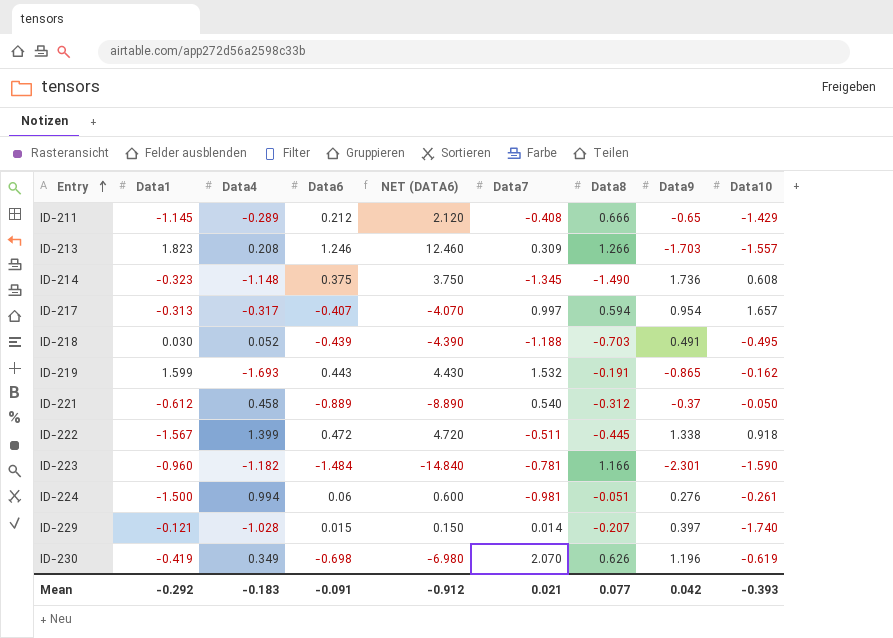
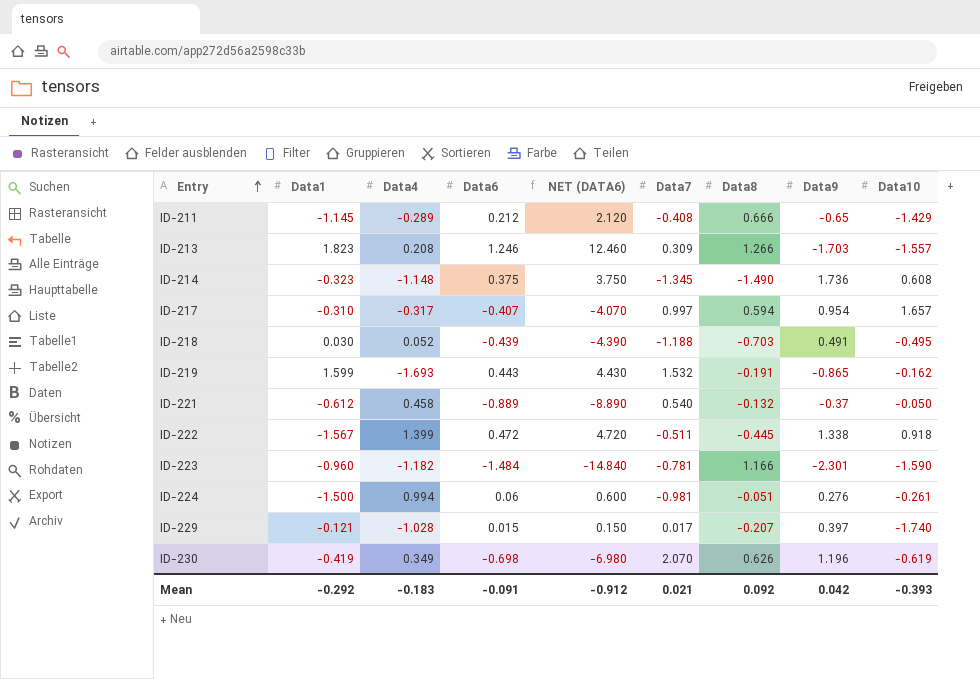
ID-217 | Data1: -0.313 -> -0.310
ID-221 | Data8: -0.312 -> -0.132
ID-229 | Data7: 0.014 -> 0.017
Mean | Data8: 0.077 -> 0.092

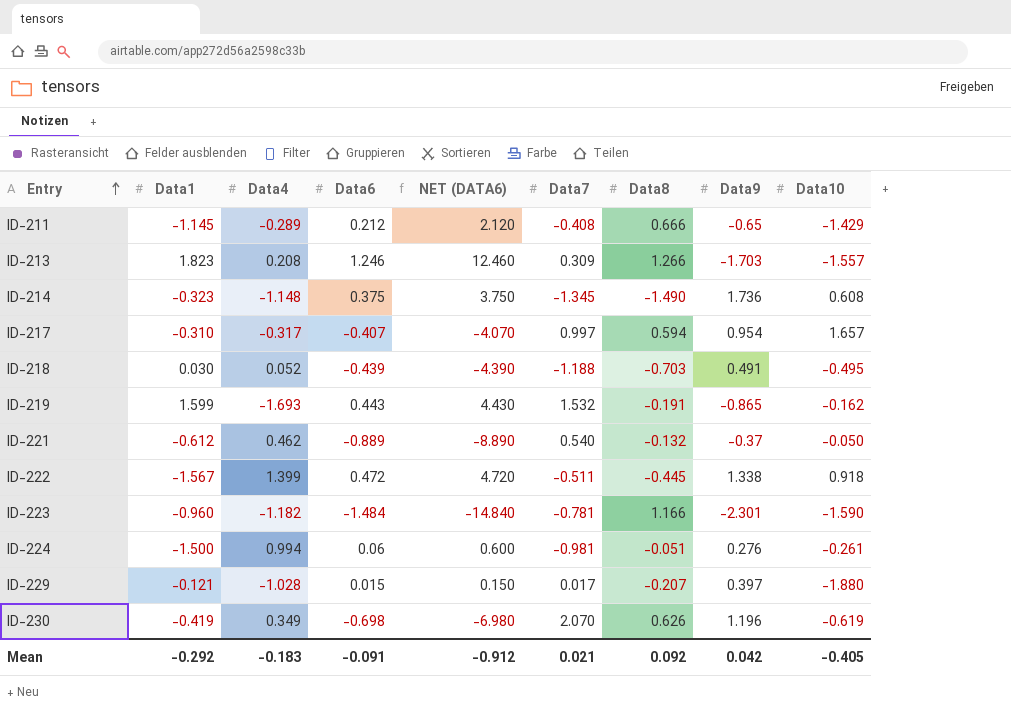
ID-221 | Data4: 0.458 -> 0.462
ID-229 | Data10: -1.740 -> -1.880
Mean | Data10: -0.393 -> -0.405

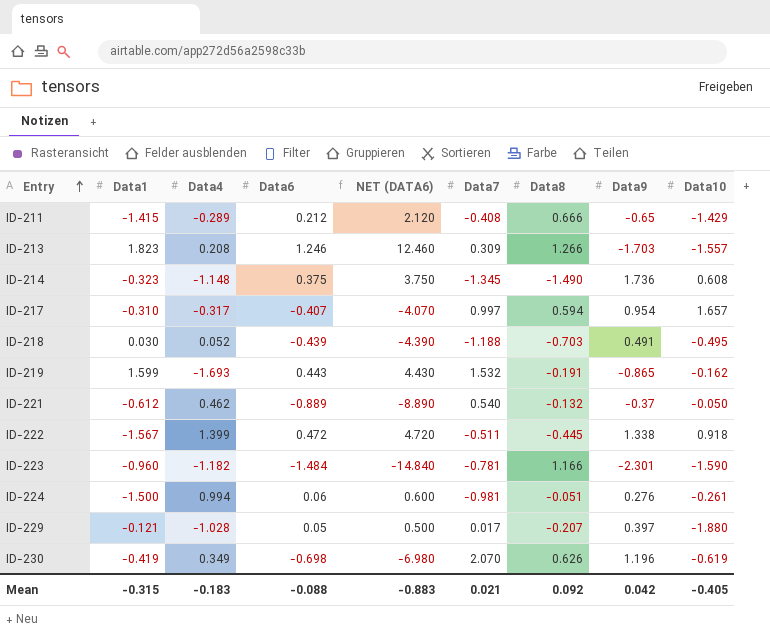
ID-211 | Data1: -1.145 -> -1.415
ID-229 | Data6: 0.015 -> 0.05
ID-229 | NET (DATA6): 0.150 -> 0.500
Mean | Data1: -0.292 -> -0.315
Mean | Data6: -0.091 -> -0.088
Mean | NET (DATA6): -0.912 -> -0.883

